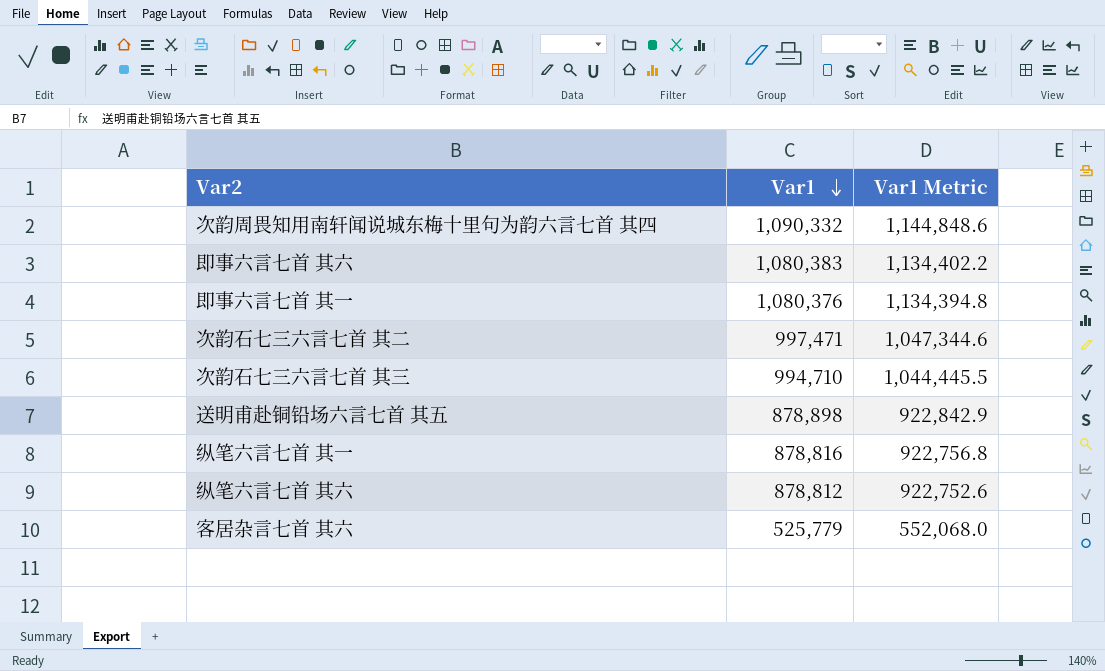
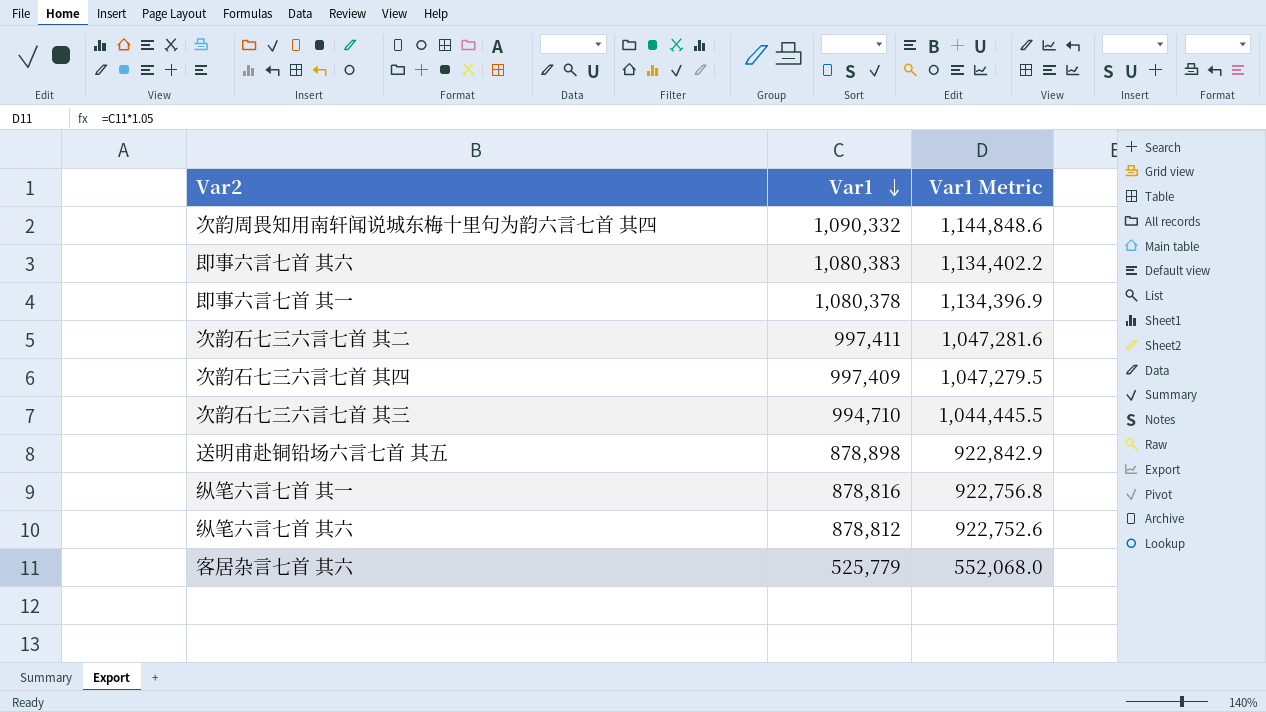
即事六言七首 其一 | Var1: 1,080,376 -> 1,080,378
即事六言七首 其一 | Var1 Metric: 1,134,394.8 -> 1,134,396.9
次韵石七三六言七首 其二 | Var1: 997,471 -> 997,411
次韵石七三六言七首 其二 | Var1 Metric: 1,047,344.6 -> 1,047,281.6
row 次韵石七三六言七首 其四: none -> 997,409 | 1,047,279.5

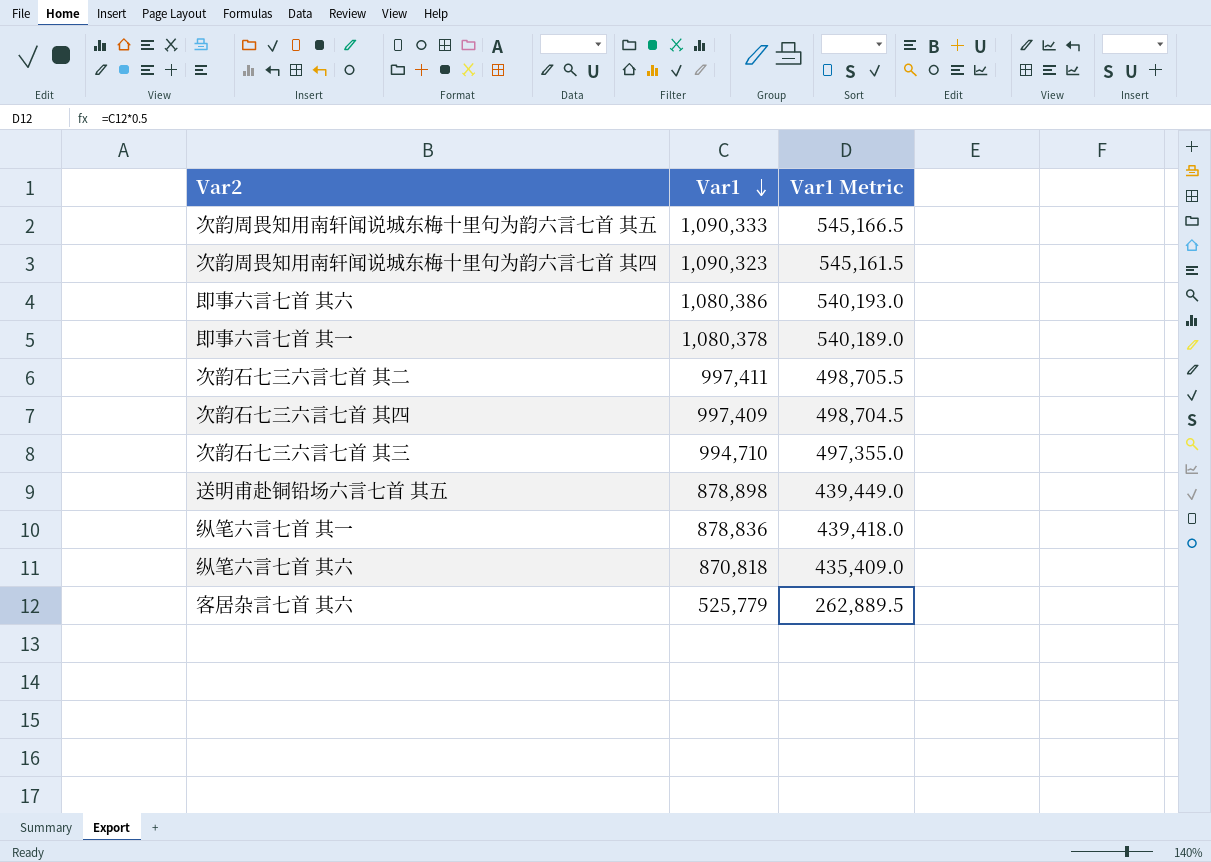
column Var1 Metric | formula: [Var1] * 1.05 -> [Var1] * 0.5
row 次韵周畏知用南轩闻说城东梅十里句为韵六言七首 其五: none -> 1,090,333 | 545,166.5
次韵周畏知用南轩闻说城东梅十里句为韵六言七首 其四 | Var1: 1,090,332 -> 1,090,323
即事六言七首 其六 | Var1: 1,080,383 -> 1,080,386
纵笔六言七首 其一 | Var1: 878,816 -> 878,836
纵笔六言七首 其六 | Var1: 878,812 -> 870,818

